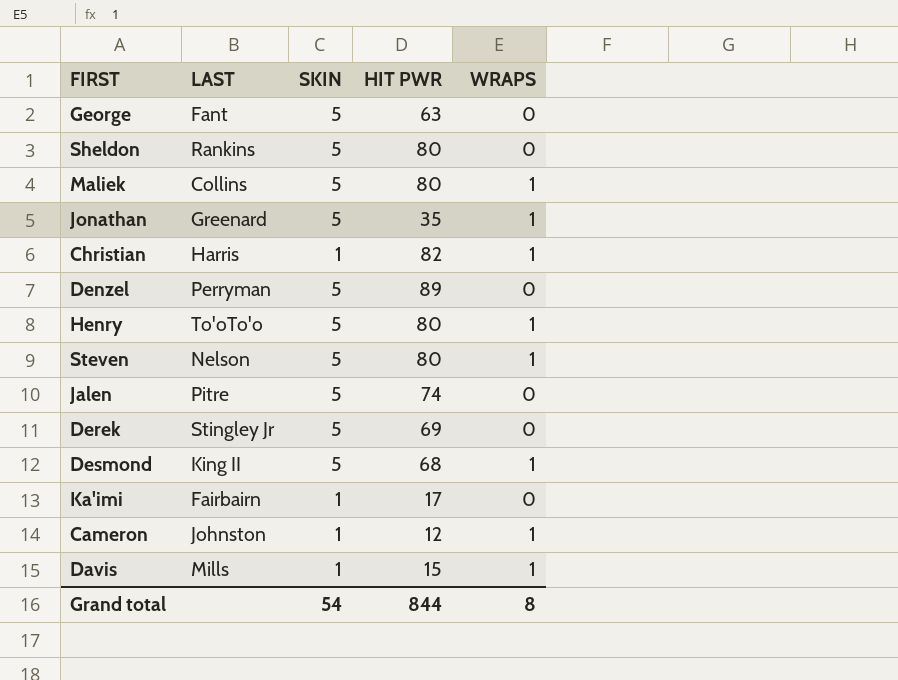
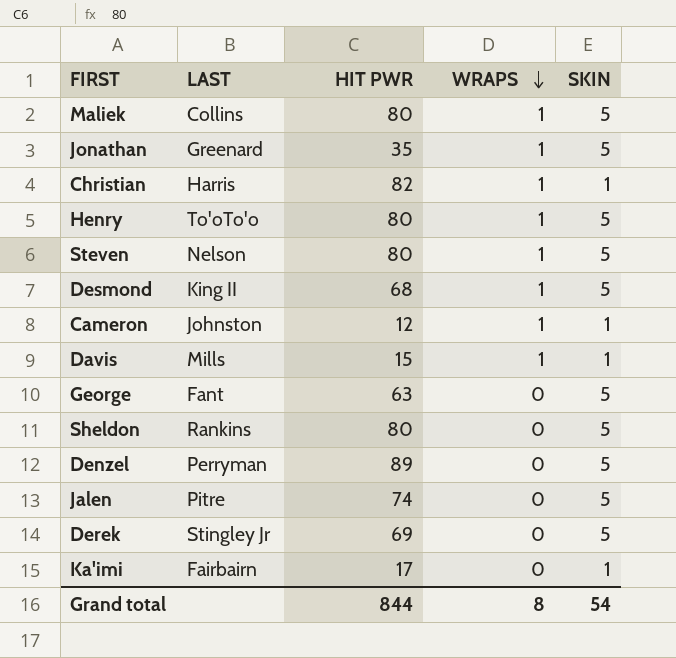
row order: none -> WRAPS descending
column SKIN | position: 3 -> 5

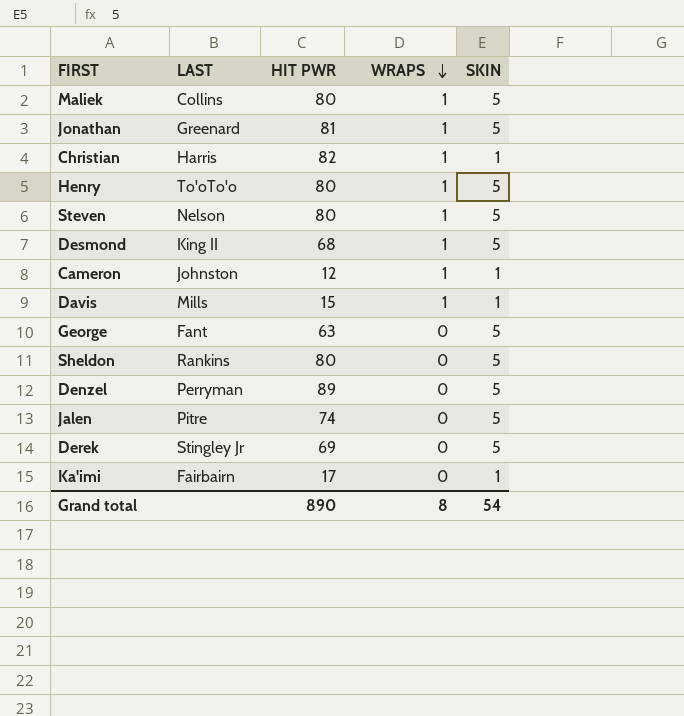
Jonathan | HIT PWR: 35 -> 81
Grand total | HIT PWR: 844 -> 890

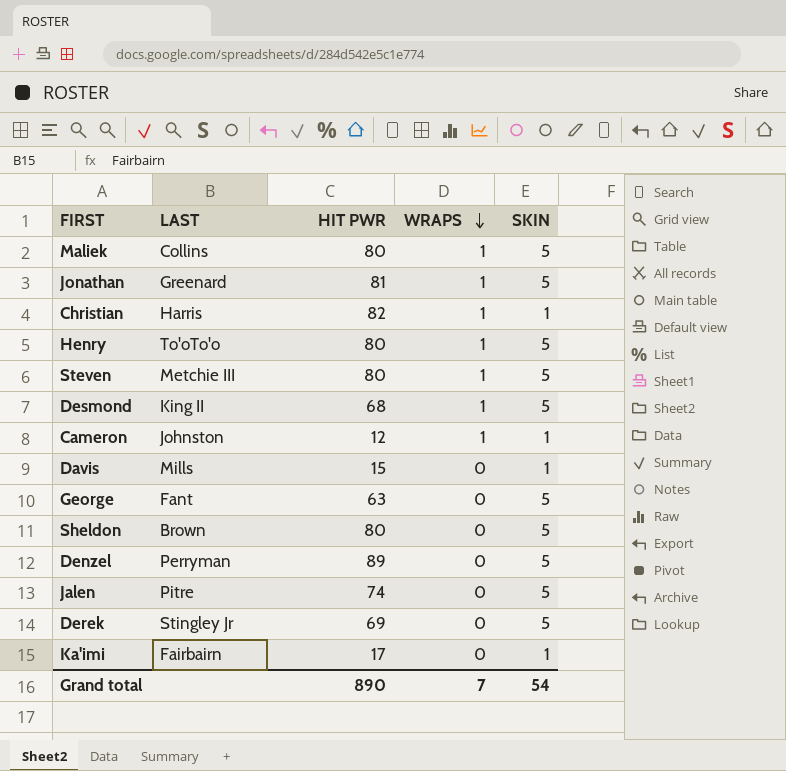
Steven | LAST: Nelson -> Metchie III
Davis | WRAPS: 1 -> 0
Sheldon | LAST: Rankins -> Brown
Grand total | WRAPS: 8 -> 7

